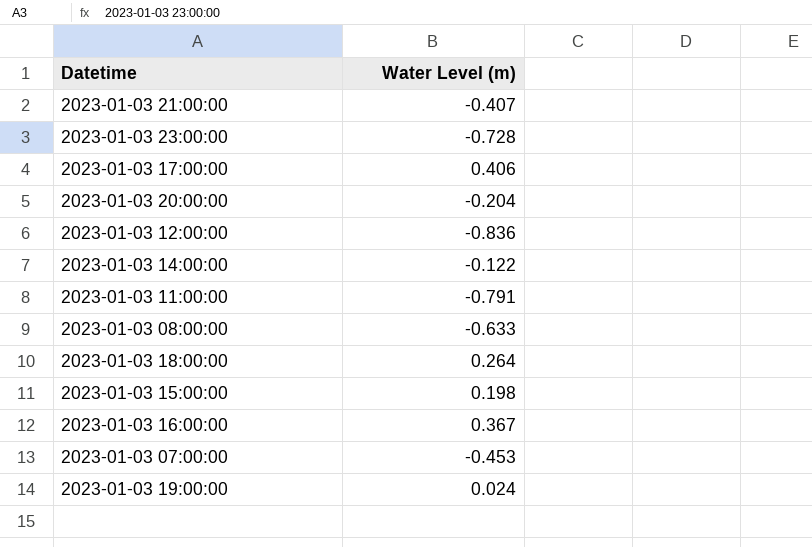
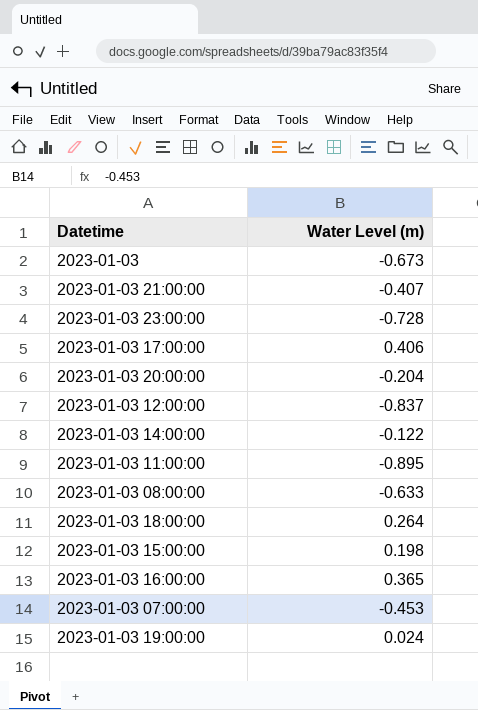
row 2023-01-03: none -> -0.673
2023-01-03 12:00:00 | Water Level (m): -0.836 -> -0.837
2023-01-03 11:00:00 | Water Level (m): -0.791 -> -0.895
2023-01-03 16:00:00 | Water Level (m): 0.367 -> 0.365

